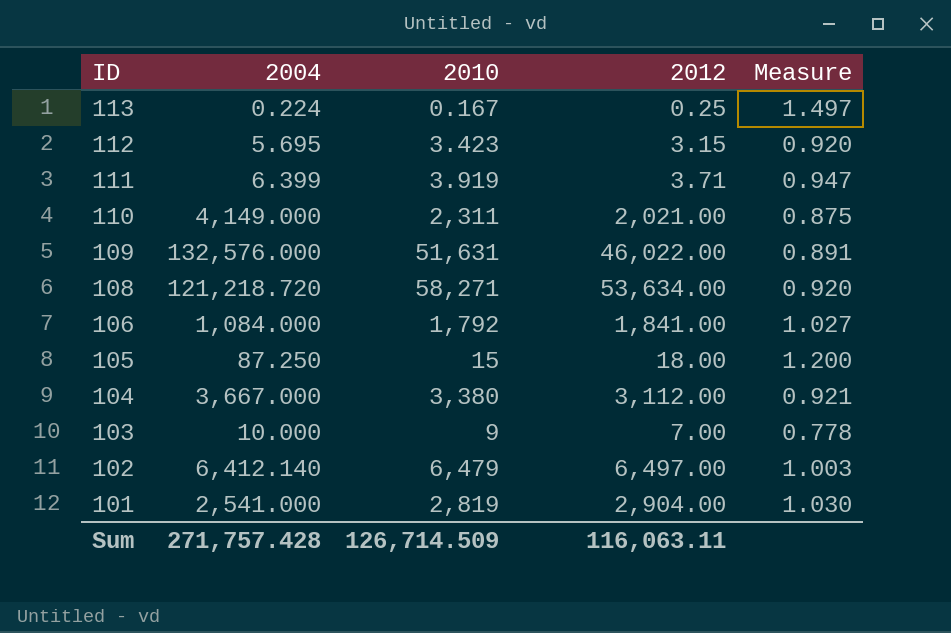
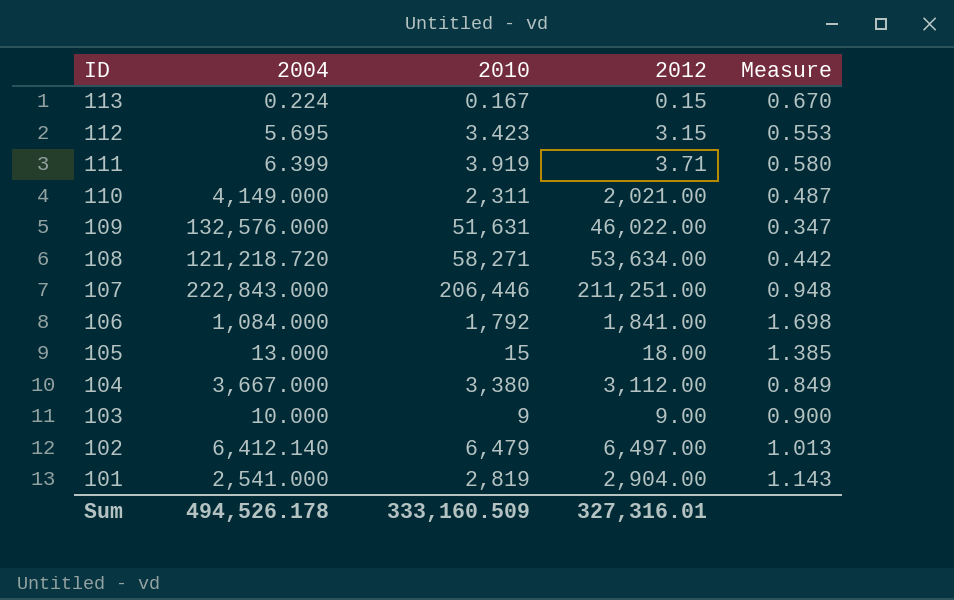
column Measure | formula: [2012] / [2010] -> [2012] / [2004]
113 | 2012: 0.25 -> 0.15
row 107: none -> 222,843.000 | 206,446 | 211,251.00 | 0.948
105 | 2004: 87.250 -> 13.000
103 | 2012: 7.00 -> 9.00
Sum | 2004: 271,757.428 -> 494,526.178
Sum | 2010: 126,714.509 -> 333,160.509
Sum | 2012: 116,063.11 -> 327,316.01

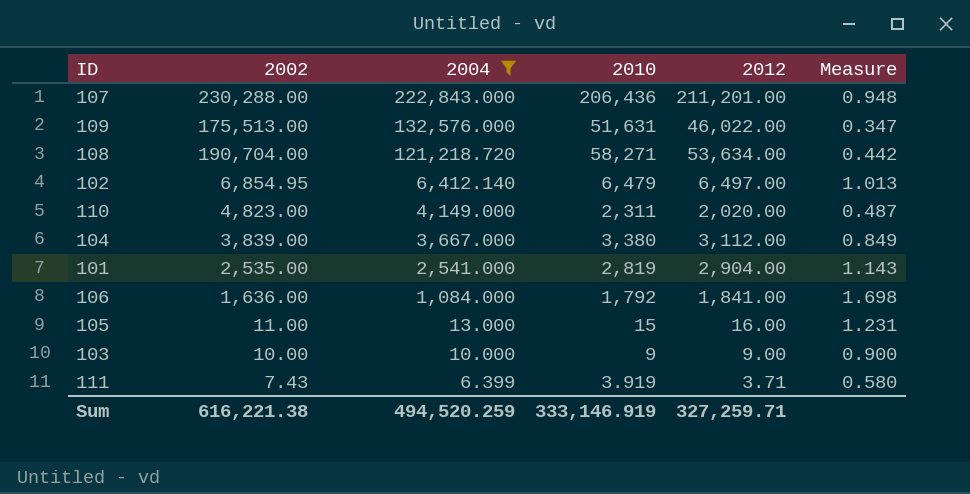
filter: none -> 2004 >= 6.399
row order: ID descending -> 2004 descending
column 2002 | position: none -> 2
107 | 2010: 206,446 -> 206,436
107 | 2012: 211,251.00 -> 211,201.00
110 | 2012: 2,021.00 -> 2,020.00
105 | 2012: 18.00 -> 16.00
105 | Measure: 1.385 -> 1.231
Sum | 2004: 494,526.178 -> 494,520.259
Sum | 2010: 333,160.509 -> 333,146.919
Sum | 2012: 327,316.01 -> 327,259.71

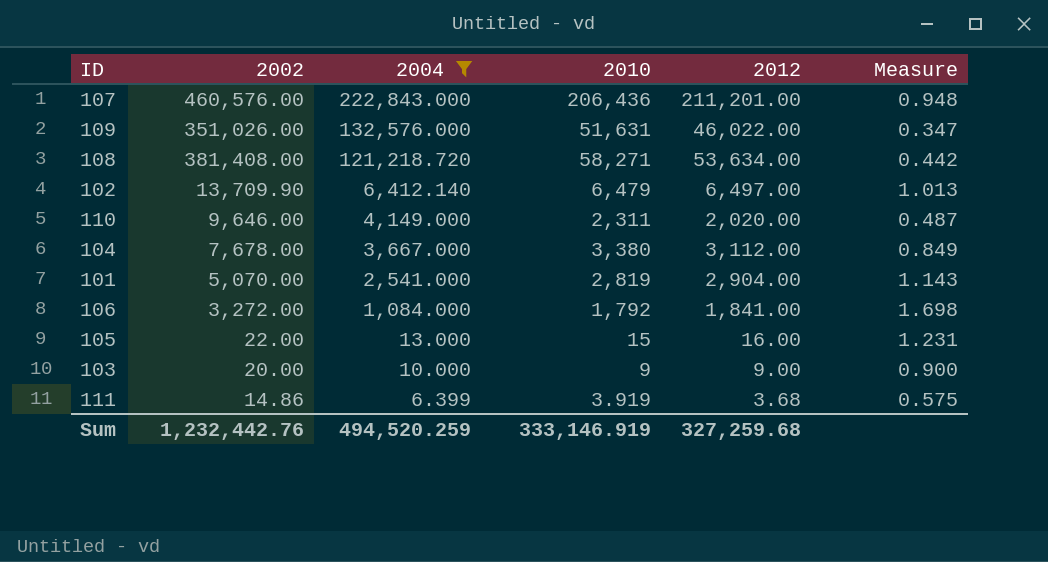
107 | 2002: 230,288.00 -> 460,576.00
109 | 2002: 175,513.00 -> 351,026.00
108 | 2002: 190,704.00 -> 381,408.00
102 | 2002: 6,854.95 -> 13,709.90
110 | 2002: 4,823.00 -> 9,646.00
104 | 2002: 3,839.00 -> 7,678.00
101 | 2002: 2,535.00 -> 5,070.00
106 | 2002: 1,636.00 -> 3,272.00
105 | 2002: 11.00 -> 22.00
103 | 2002: 10.00 -> 20.00
111 | 2002: 7.43 -> 14.86
111 | 2012: 3.71 -> 3.68
111 | Measure: 0.580 -> 0.575
Sum | 2002: 616,221.38 -> 1,232,442.76
Sum | 2012: 327,259.71 -> 327,259.68

